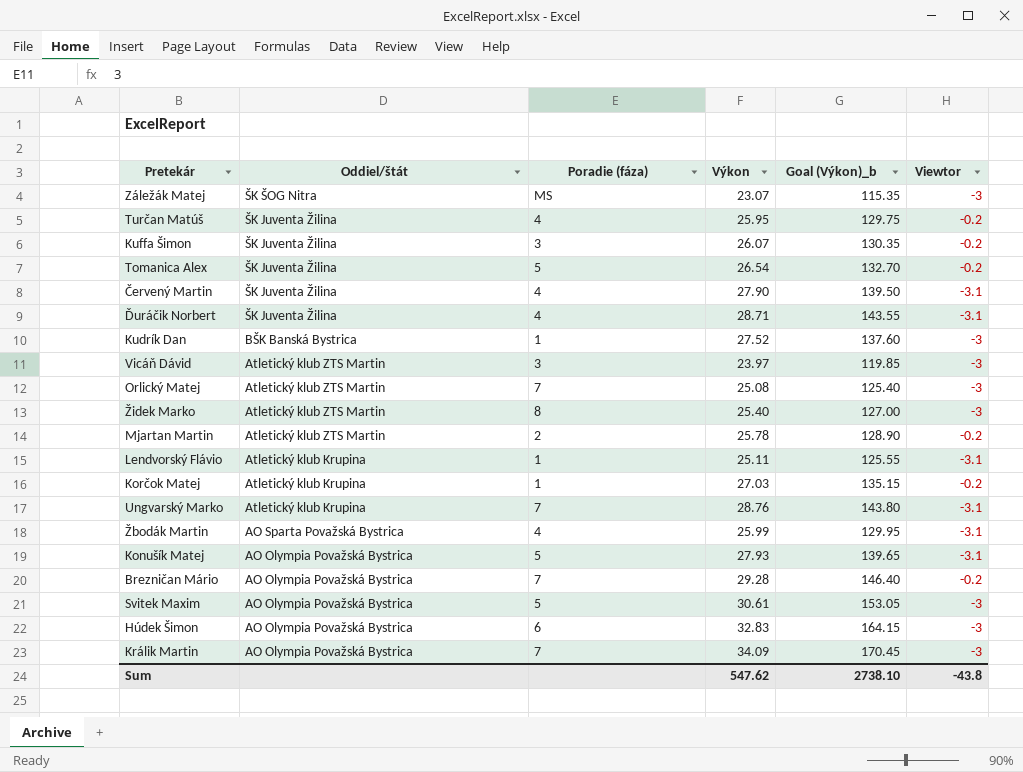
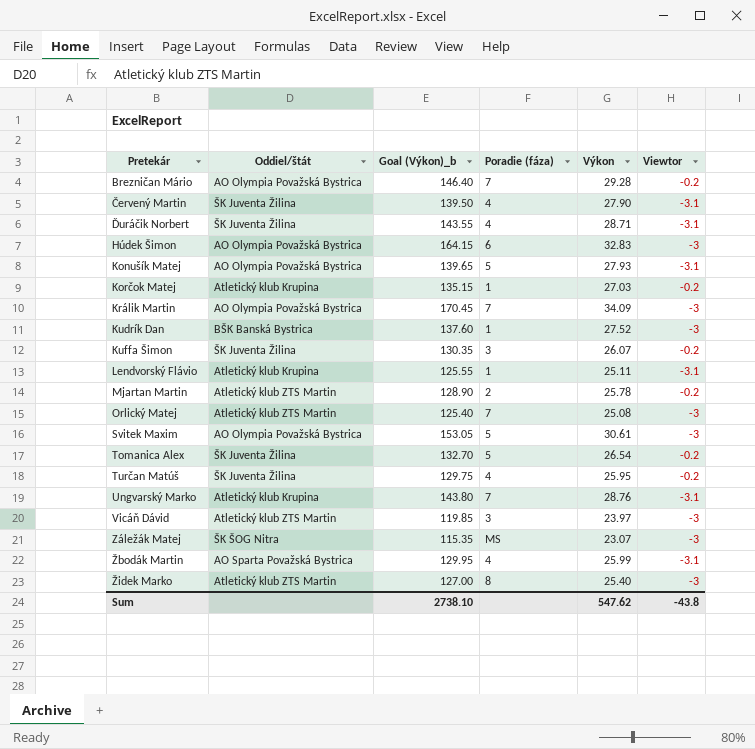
row order: Oddiel/štát descending -> Pretekár ascending
column Goal (Výkon)_b | position: 5 -> 3

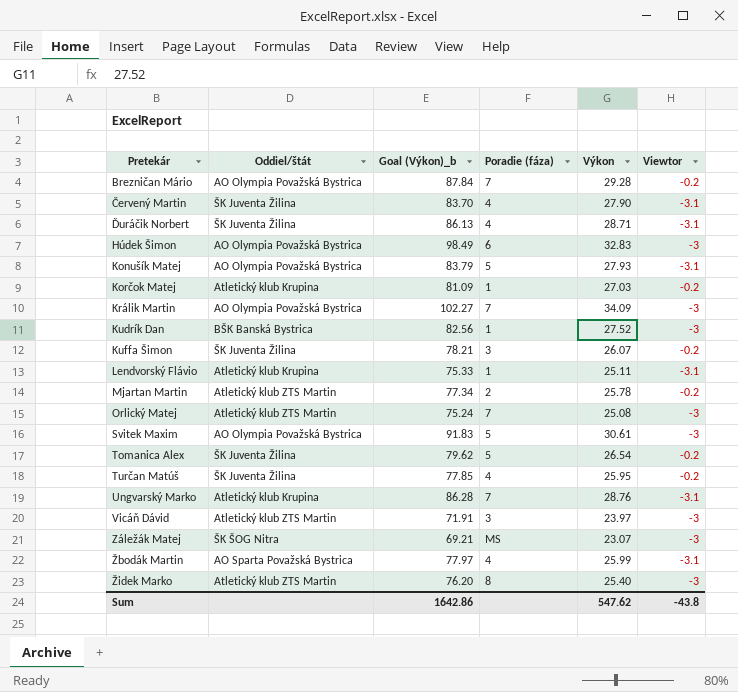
column Goal (Výkon)_b | formula: [Výkon] * 5 -> [Výkon] * 3
Sum | Goal (Výkon)_b: 2738.10 -> 1642.86

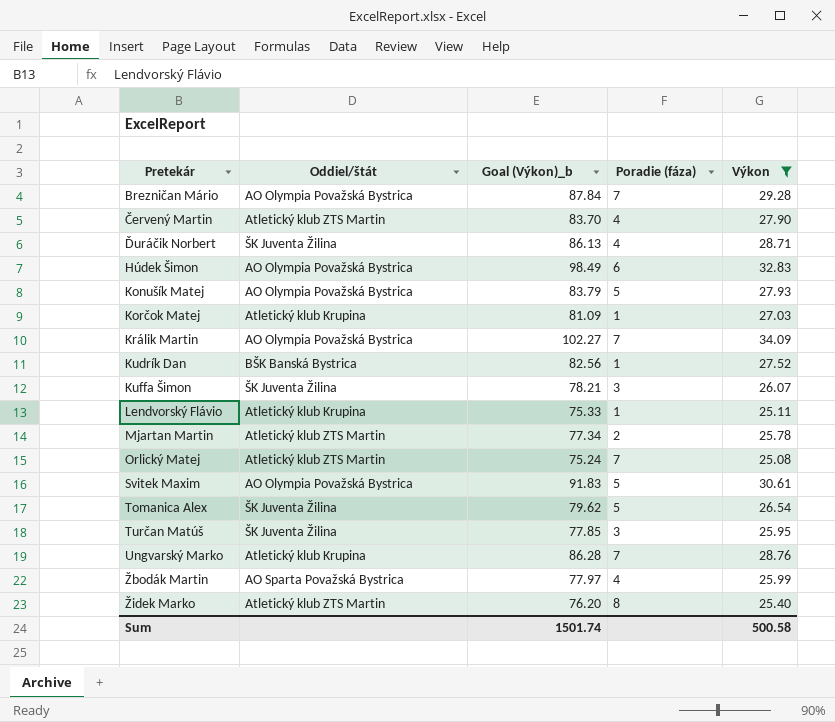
filter: none -> Výkon >= 25.08
column Viewtor | position: 6 -> none
Červený Martin | Oddiel/štát: ŠK Juventa Žilina -> Atletický klub ZTS Martin
Turčan Matúš | Poradie (fáza): 4 -> 3
Sum | Goal (Výkon)_b: 1642.86 -> 1501.74
Sum | Výkon: 547.62 -> 500.58

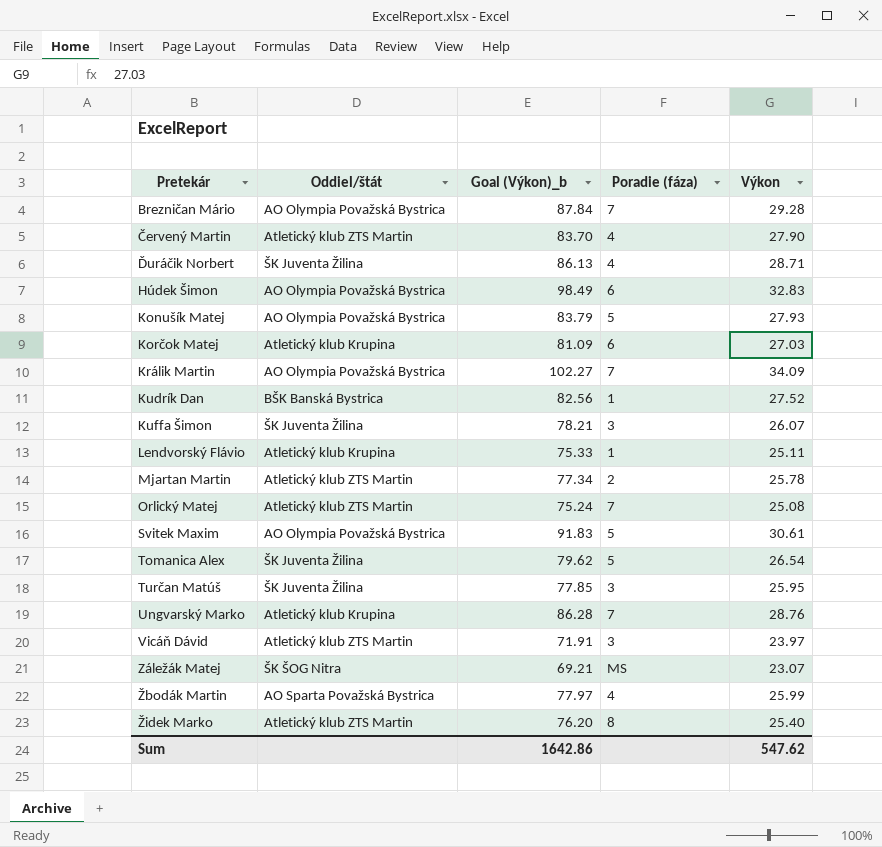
filter: Výkon >= 25.08 -> none
Korčok Matej | Poradie (fáza): 1 -> 6
Sum | Goal (Výkon)_b: 1501.74 -> 1642.86
Sum | Výkon: 500.58 -> 547.62

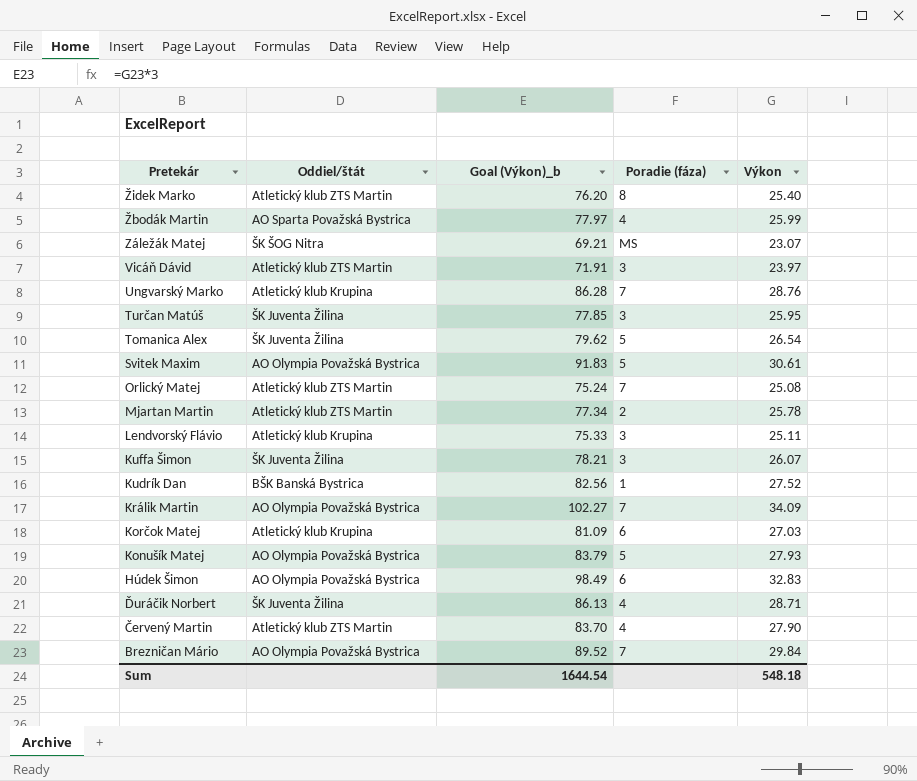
row order: Pretekár ascending -> Pretekár descending
Lendvorský Flávio | Poradie (fáza): 1 -> 3
Brezničan Mário | Goal (Výkon)_b: 87.84 -> 89.52
Brezničan Mário | Výkon: 29.28 -> 29.84
Sum | Goal (Výkon)_b: 1642.86 -> 1644.54
Sum | Výkon: 547.62 -> 548.18

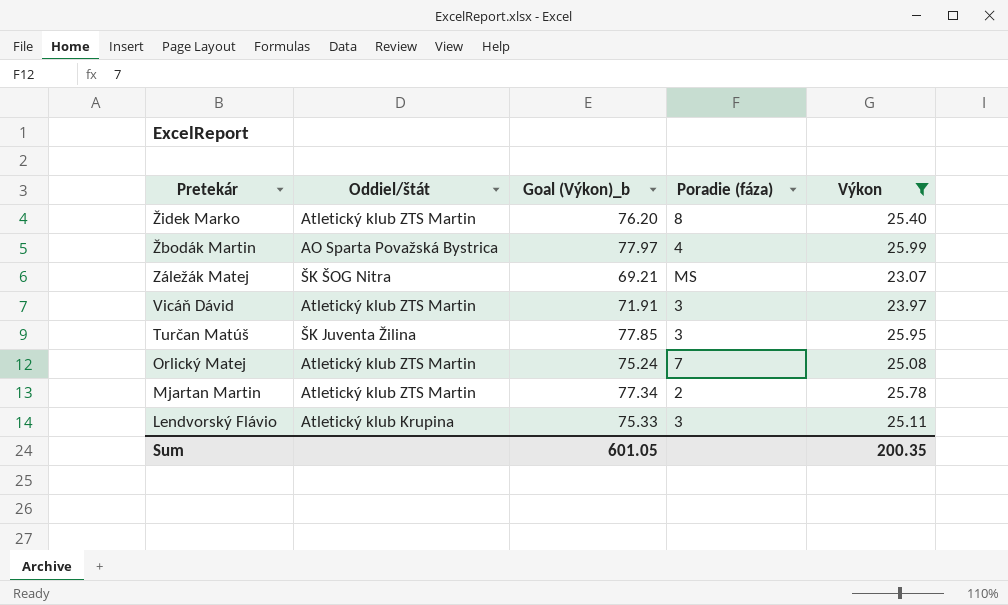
filter: none -> Výkon <= 25.99
Sum | Goal (Výkon)_b: 1644.54 -> 601.05
Sum | Výkon: 548.18 -> 200.35

